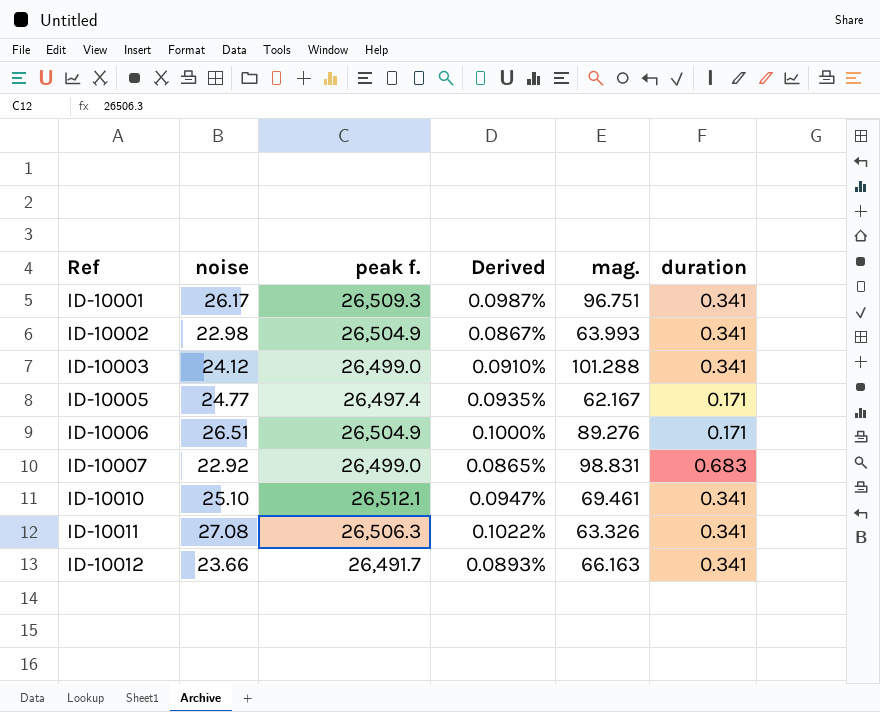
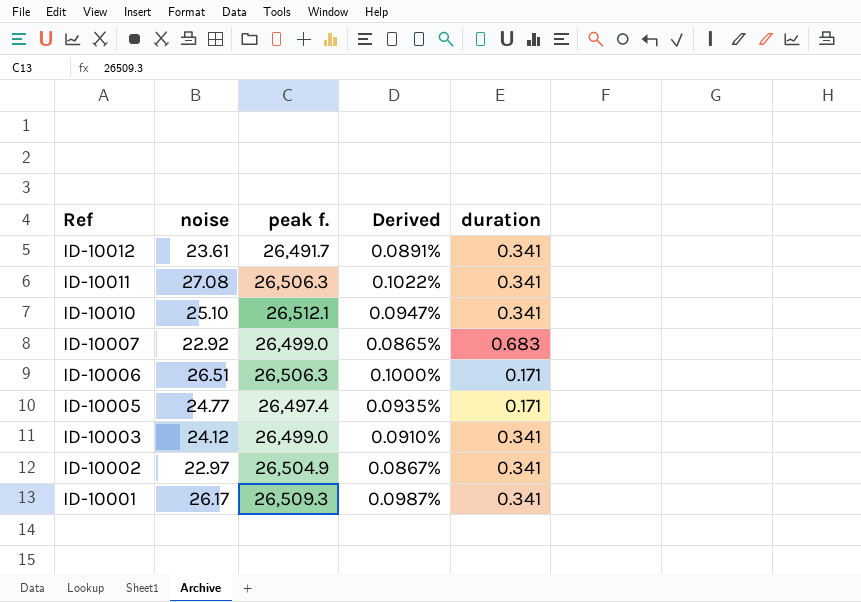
row order: Ref ascending -> Ref descending
column mag. | position: 5 -> none
ID-10012 | noise: 23.66 -> 23.61
ID-10012 | Derived: 0.0893% -> 0.0891%
ID-10006 | peak f.: 26,504.9 -> 26,506.3
ID-10002 | noise: 22.98 -> 22.97

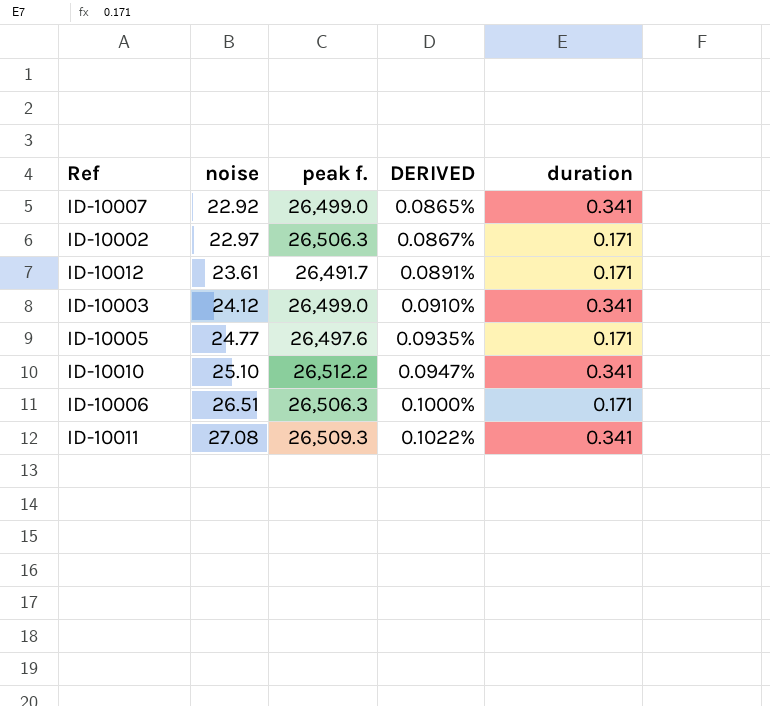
row order: Ref descending -> noise ascending
column name: Derived -> DERIVED
row ID-10001: 26.17 | 26,509.3 | 0.0987% | 0.341 -> none
ID-10007 | duration: 0.683 -> 0.341
ID-10002 | peak f.: 26,504.9 -> 26,506.3
ID-10002 | duration: 0.341 -> 0.171
ID-10012 | duration: 0.341 -> 0.171
ID-10005 | peak f.: 26,497.4 -> 26,497.6
ID-10010 | peak f.: 26,512.1 -> 26,512.2
ID-10011 | peak f.: 26,506.3 -> 26,509.3

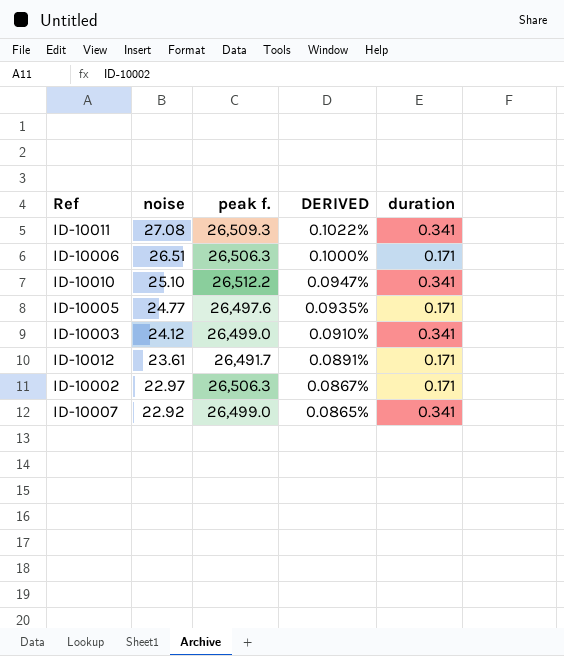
row order: noise ascending -> noise descending

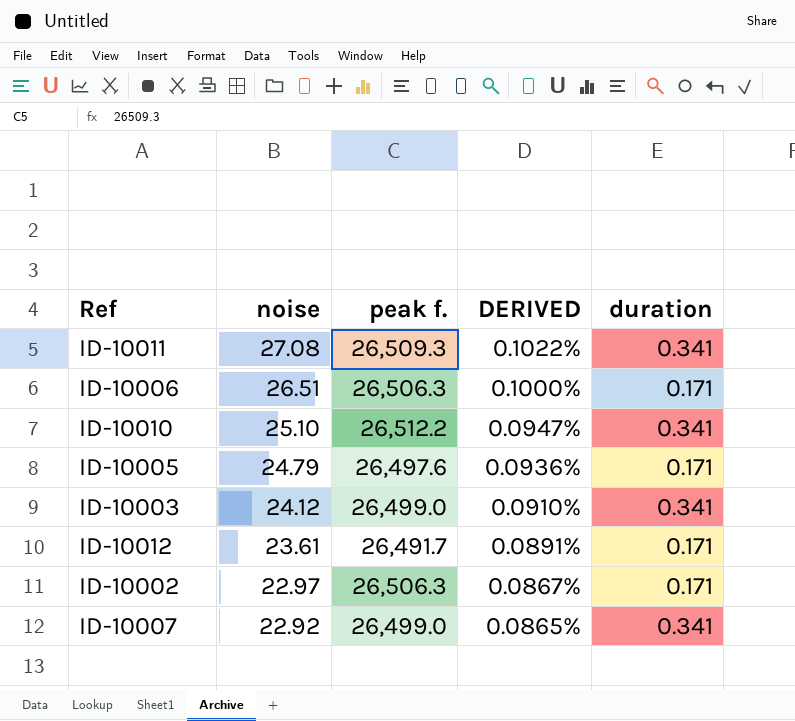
ID-10005 | noise: 24.77 -> 24.79
ID-10005 | DERIVED: 0.0935% -> 0.0936%

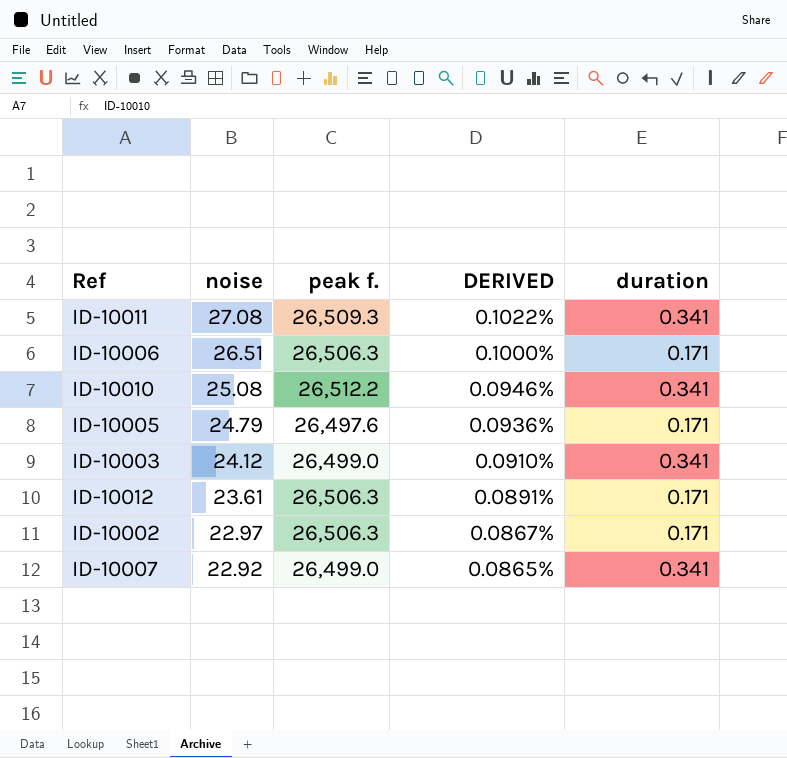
ID-10010 | noise: 25.10 -> 25.08
ID-10010 | DERIVED: 0.0947% -> 0.0946%
ID-10012 | peak f.: 26,491.7 -> 26,506.3

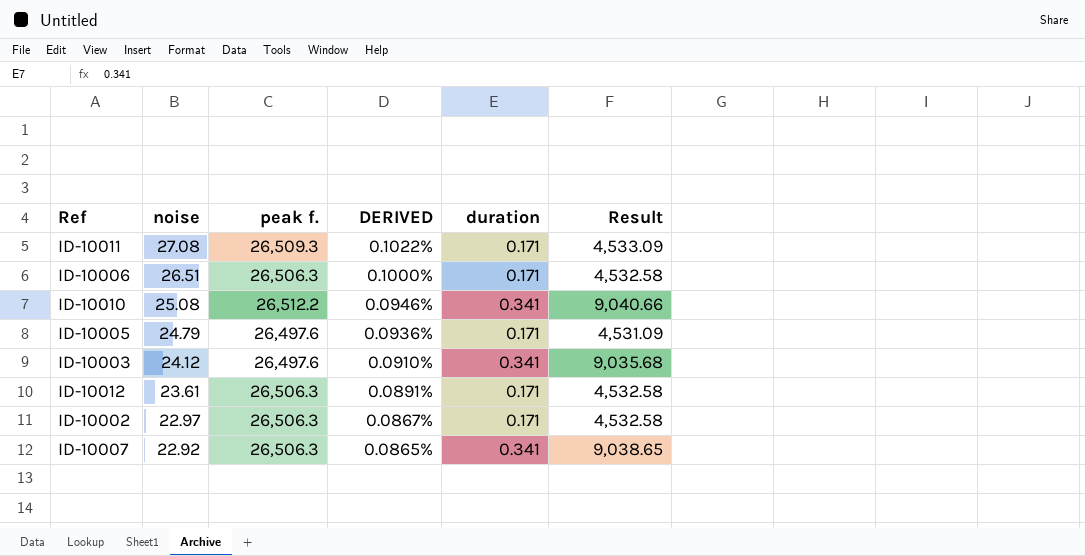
column Result | formula: none -> [peak f.] * [duration]
ID-10011 | duration: 0.341 -> 0.171
ID-10003 | peak f.: 26,499.0 -> 26,497.6
ID-10007 | peak f.: 26,499.0 -> 26,506.3

